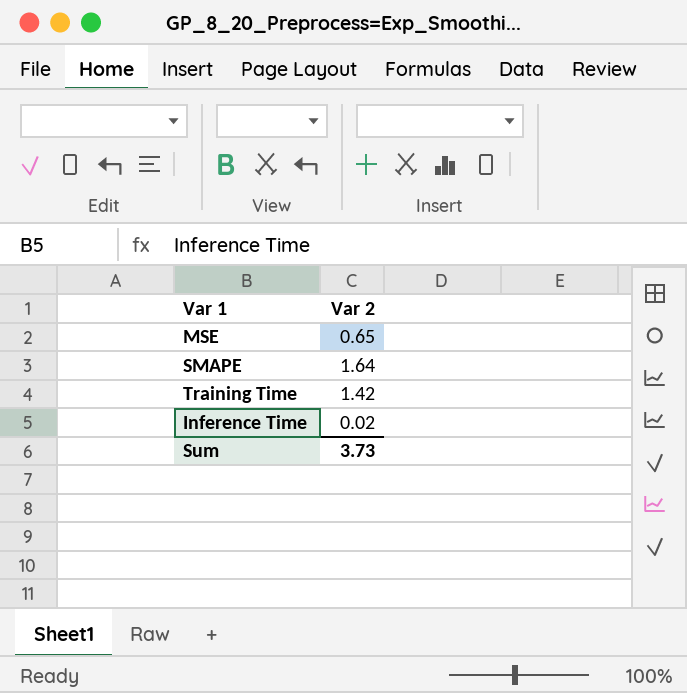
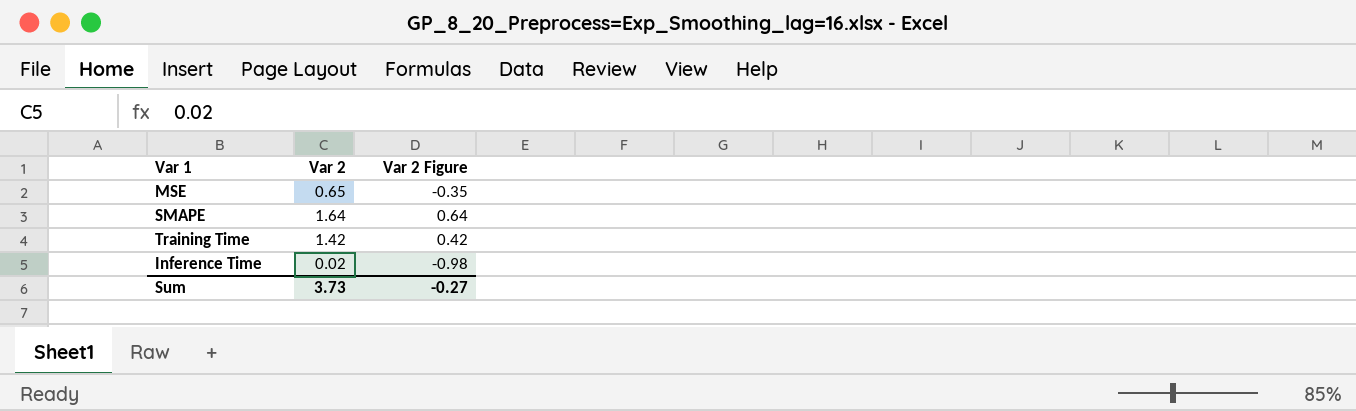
column Var 2 Figure | formula: none -> [Var 2] - 1

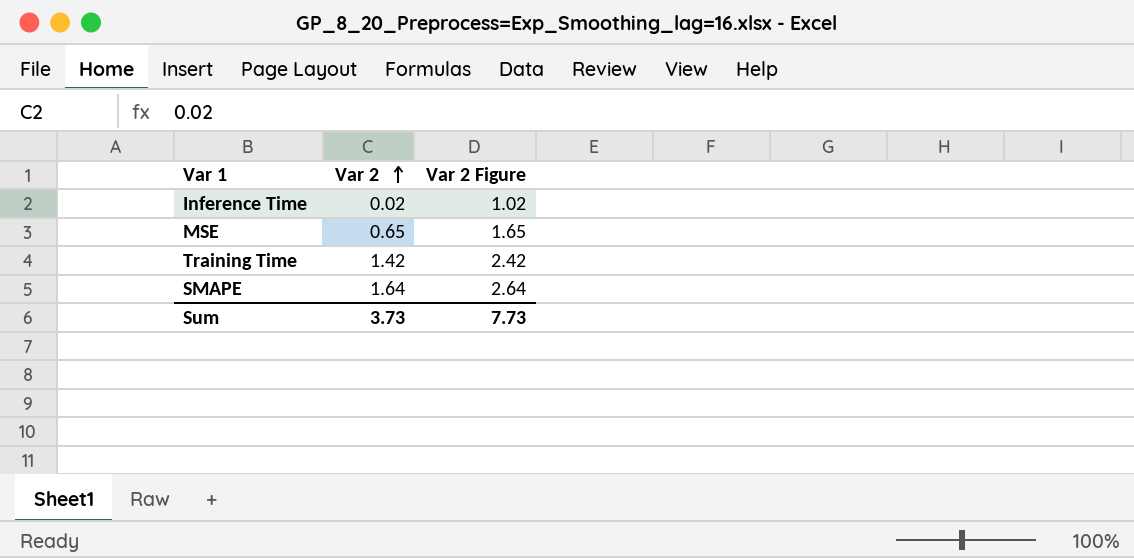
row order: none -> Var 2 ascending
column Var 2 Figure | formula: [Var 2] - 1 -> [Var 2] + 1
Sum | Var 2 Figure: -0.27 -> 7.73

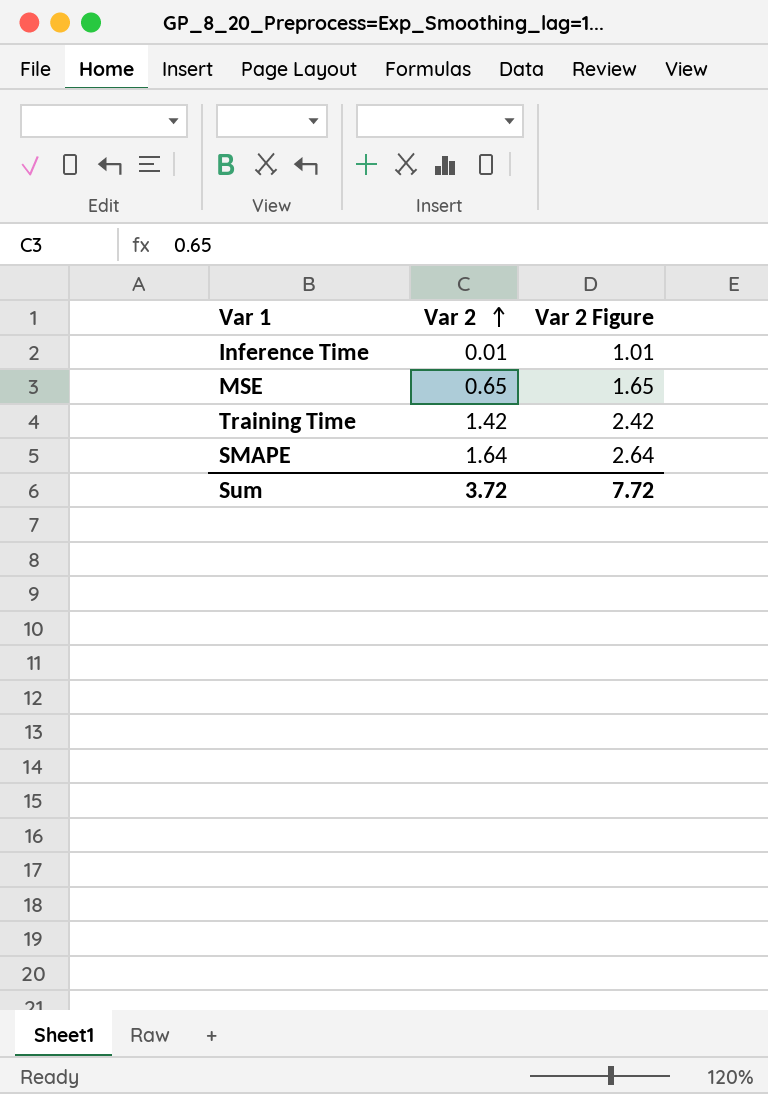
Inference Time | Var 2: 0.02 -> 0.01
Inference Time | Var 2 Figure: 1.02 -> 1.01
Sum | Var 2: 3.73 -> 3.72
Sum | Var 2 Figure: 7.73 -> 7.72

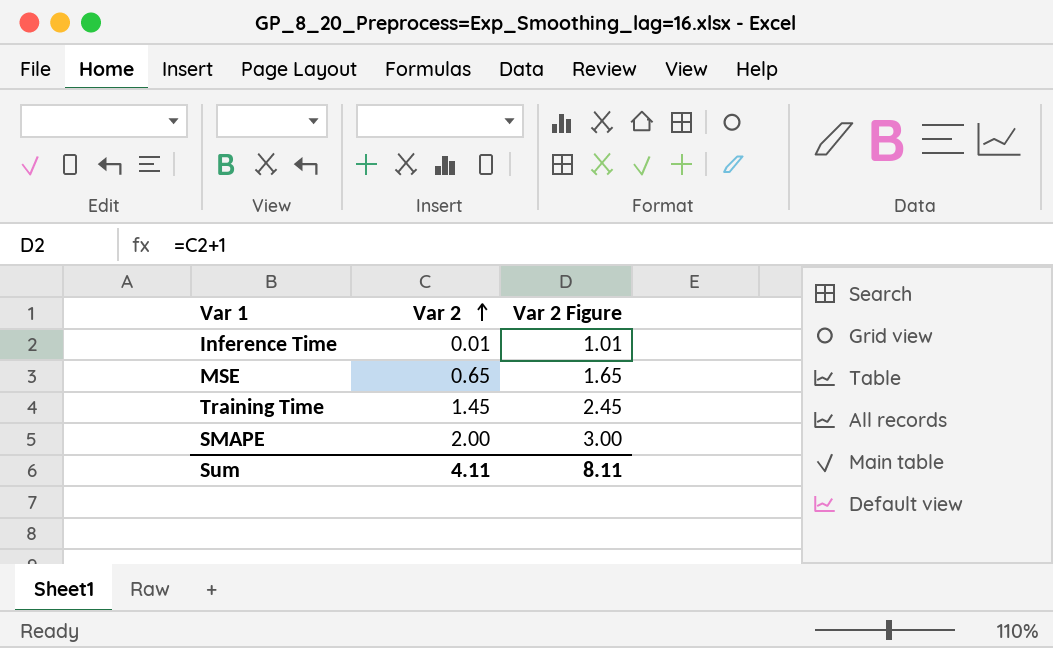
Training Time | Var 2: 1.42 -> 1.45
Training Time | Var 2 Figure: 2.42 -> 2.45
SMAPE | Var 2: 1.64 -> 2.00
SMAPE | Var 2 Figure: 2.64 -> 3.00
Sum | Var 2: 3.72 -> 4.11
Sum | Var 2 Figure: 7.72 -> 8.11

